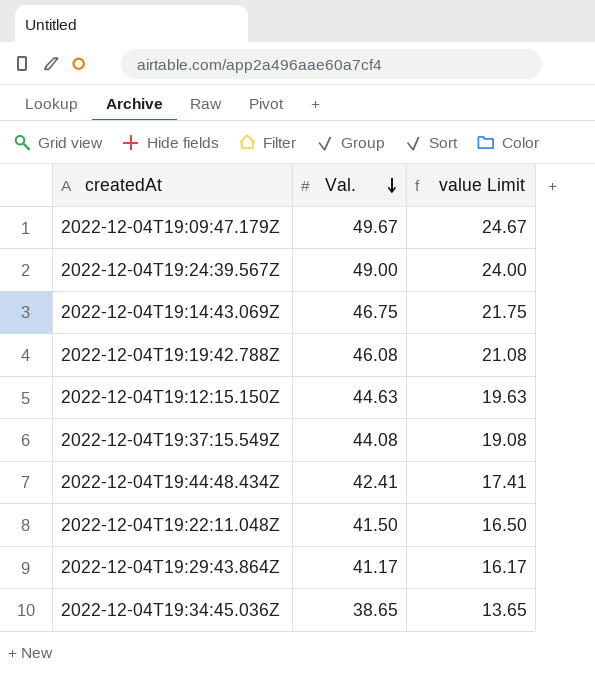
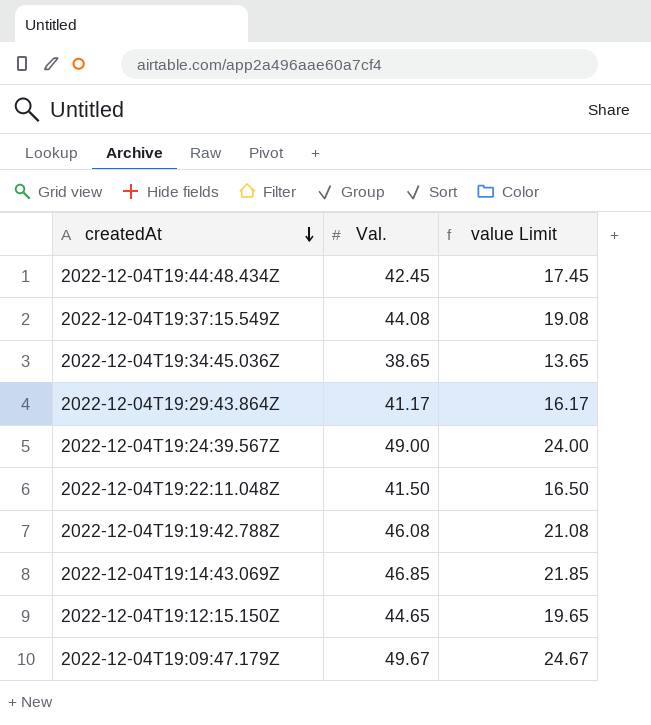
row order: Val. descending -> createdAt descending
2022-12-04T19:44:48.434Z | Val.: 42.41 -> 42.45
2022-12-04T19:44:48.434Z | value Limit: 17.41 -> 17.45
2022-12-04T19:14:43.069Z | Val.: 46.75 -> 46.85
2022-12-04T19:14:43.069Z | value Limit: 21.75 -> 21.85
2022-12-04T19:12:15.150Z | Val.: 44.63 -> 44.65
2022-12-04T19:12:15.150Z | value Limit: 19.63 -> 19.65

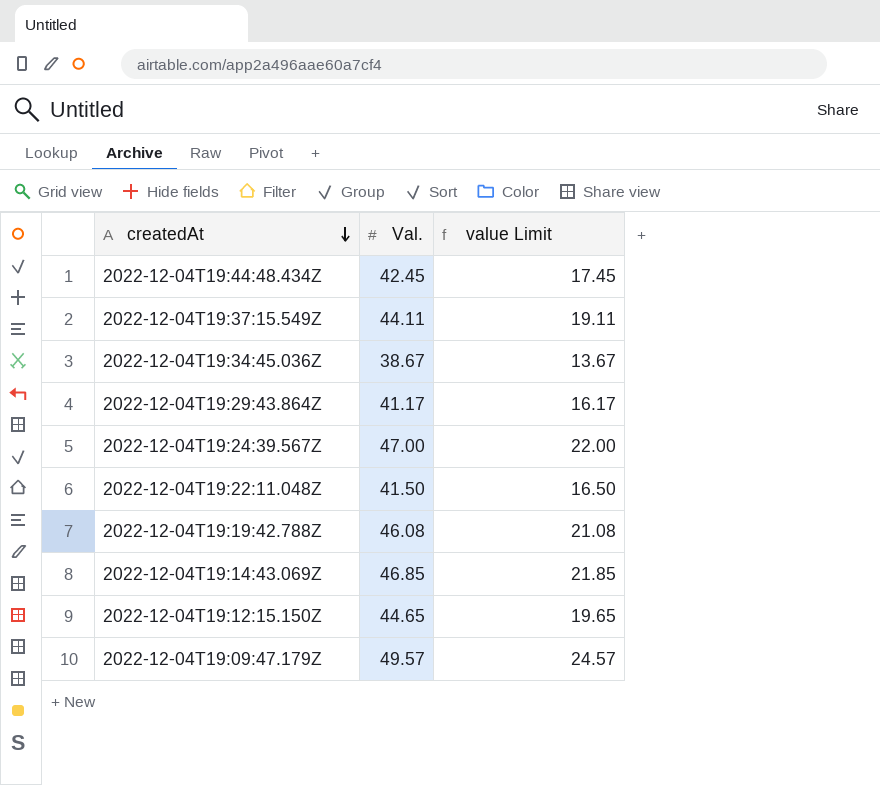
2022-12-04T19:37:15.549Z | Val.: 44.08 -> 44.11
2022-12-04T19:37:15.549Z | value Limit: 19.08 -> 19.11
2022-12-04T19:34:45.036Z | Val.: 38.65 -> 38.67
2022-12-04T19:34:45.036Z | value Limit: 13.65 -> 13.67
2022-12-04T19:24:39.567Z | Val.: 49.00 -> 47.00
2022-12-04T19:24:39.567Z | value Limit: 24.00 -> 22.00
2022-12-04T19:09:47.179Z | Val.: 49.67 -> 49.57
2022-12-04T19:09:47.179Z | value Limit: 24.67 -> 24.57

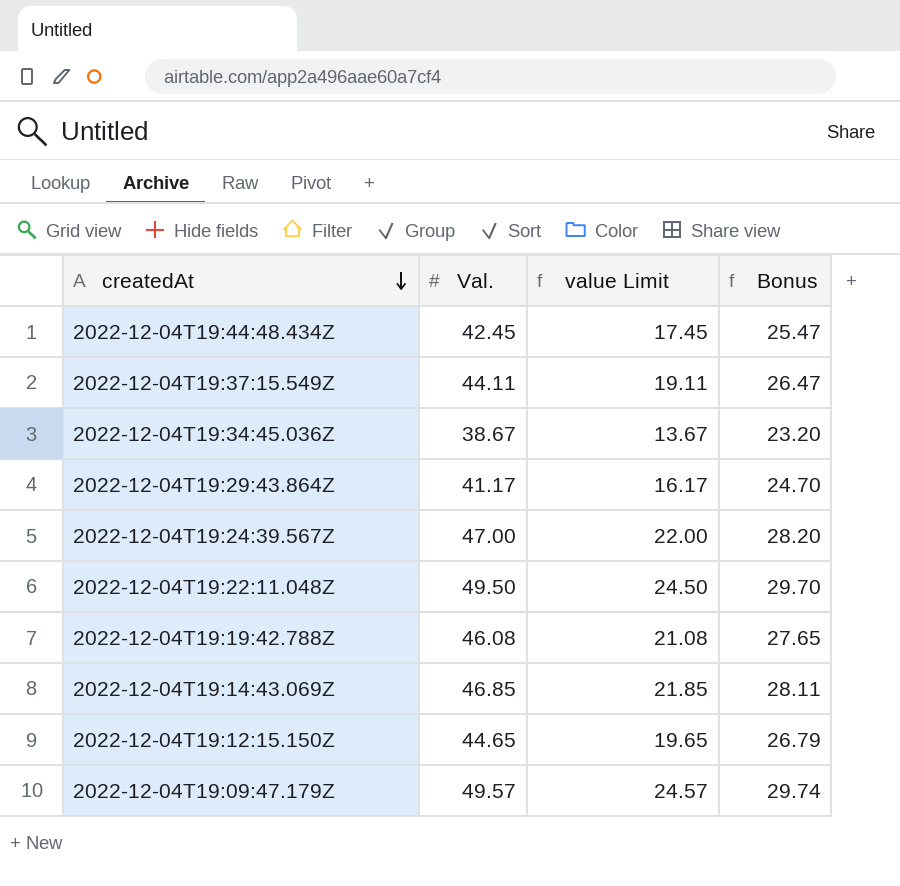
column Bonus | formula: none -> [Val.] * 0.6
2022-12-04T19:22:11.048Z | Val.: 41.50 -> 49.50
2022-12-04T19:22:11.048Z | value Limit: 16.50 -> 24.50

